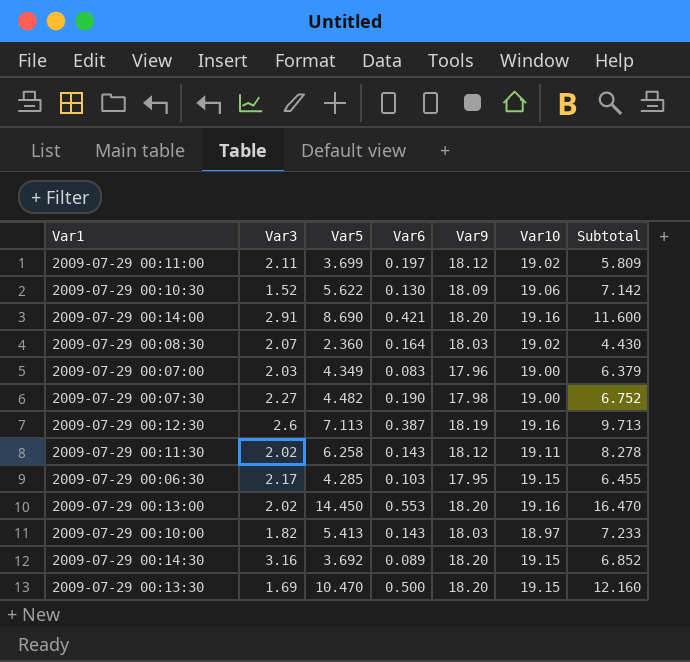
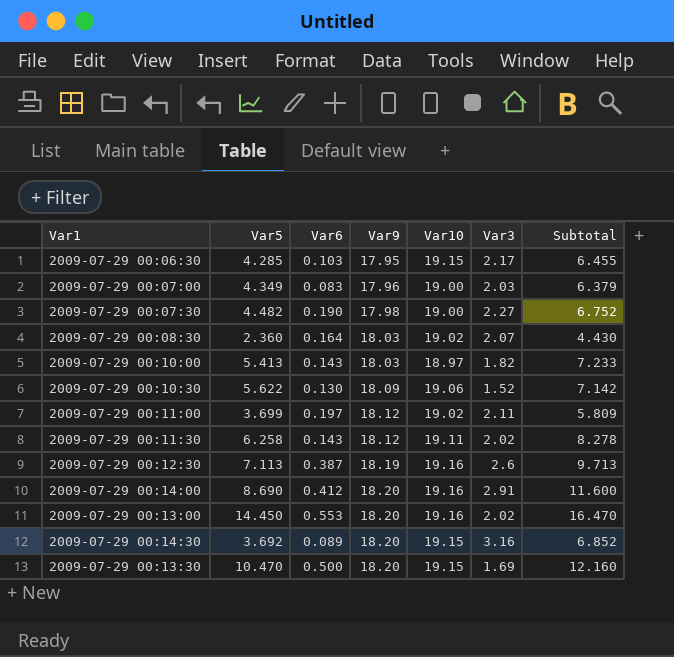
row order: none -> Var9 ascending
column Var3 | position: 2 -> 6
2009-07-29 00:14:00 | Var6: 0.421 -> 0.412

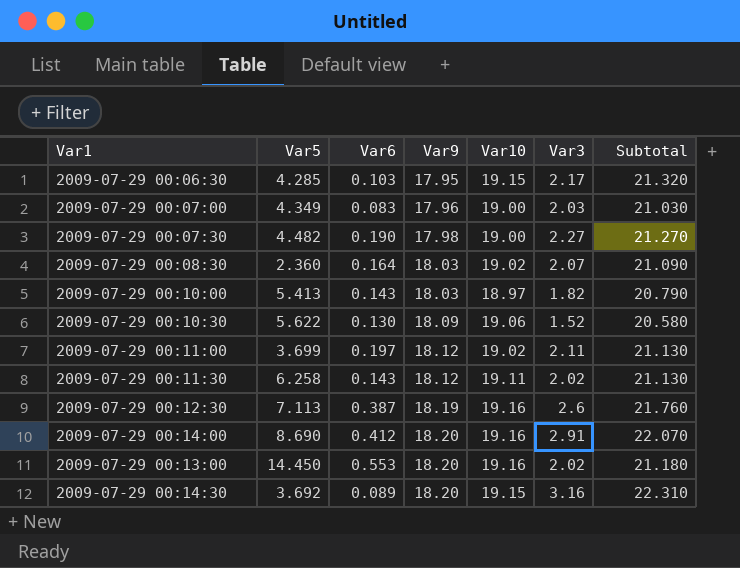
column Subtotal | formula: [Var5] + [Var3] -> [Var10] + [Var3]
row 2009-07-29 00:13:30: 10.470 | 0.500 | 18.20 | 19.15 | 1.69 | 12.160 -> none

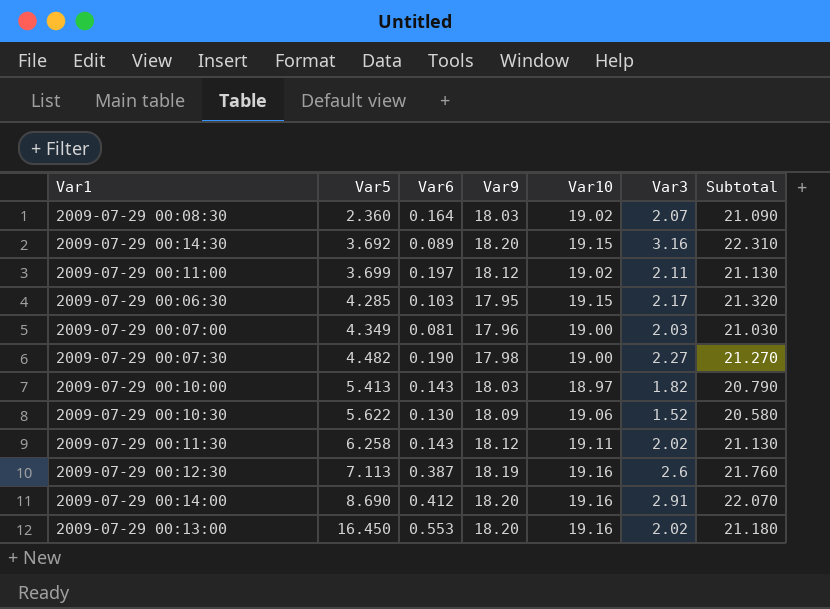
row order: Var9 ascending -> Var5 ascending
2009-07-29 00:07:00 | Var6: 0.083 -> 0.081
2009-07-29 00:13:00 | Var5: 14.450 -> 16.450

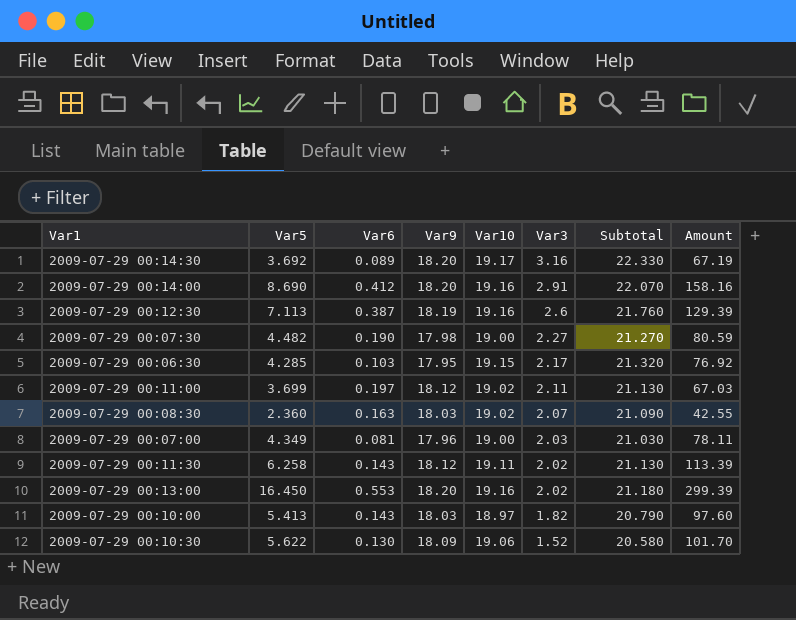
row order: Var5 ascending -> Var3 descending
column Amount | formula: none -> [Var5] * [Var9]
2009-07-29 00:14:30 | Var10: 19.15 -> 19.17
2009-07-29 00:14:30 | Subtotal: 22.310 -> 22.330
2009-07-29 00:08:30 | Var6: 0.164 -> 0.163

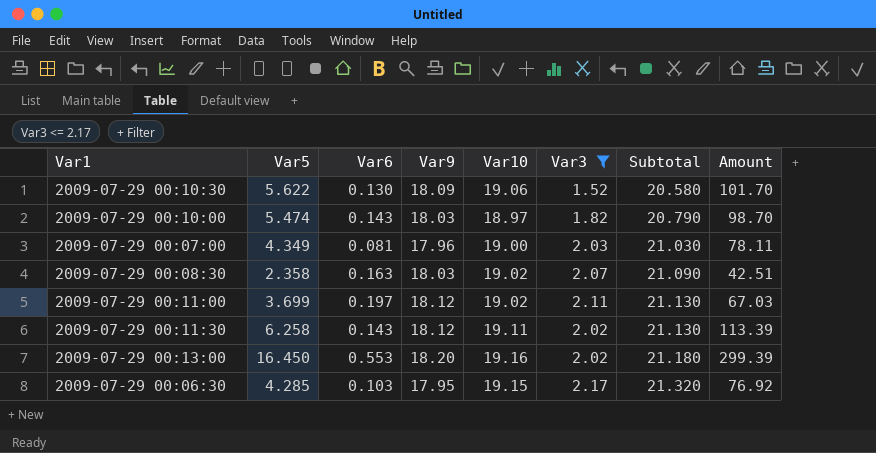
filter: none -> Var3 <= 2.17
row order: Var3 descending -> Subtotal ascending
2009-07-29 00:10:00 | Var5: 5.413 -> 5.474
2009-07-29 00:10:00 | Amount: 97.60 -> 98.70
2009-07-29 00:08:30 | Var5: 2.360 -> 2.358
2009-07-29 00:08:30 | Amount: 42.55 -> 42.51

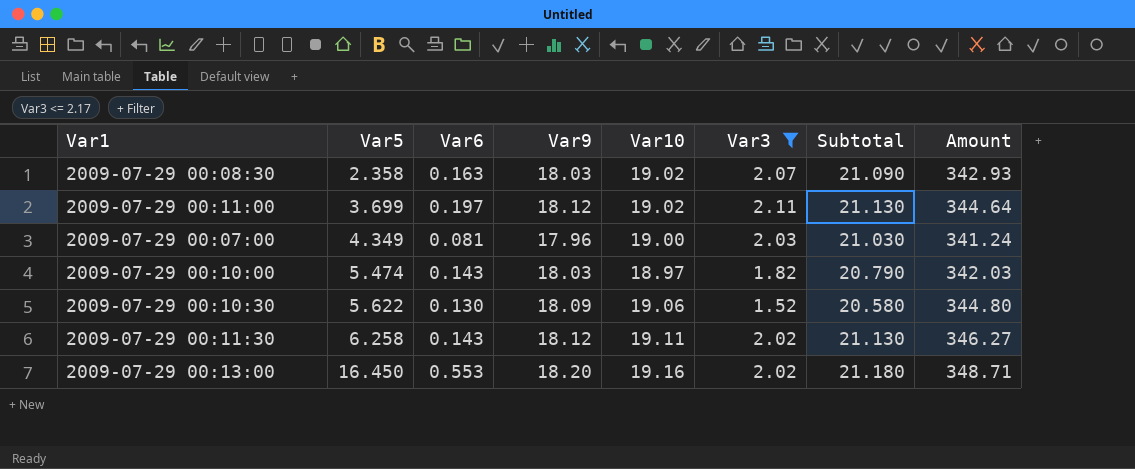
row order: Subtotal ascending -> Var5 ascending
column Amount | formula: [Var5] * [Var9] -> [Var9] * [Var10]
row 2009-07-29 00:06:30: 4.285 | 0.103 | 17.95 | 19.15 | 2.17 | 21.320 | 76.92 -> none

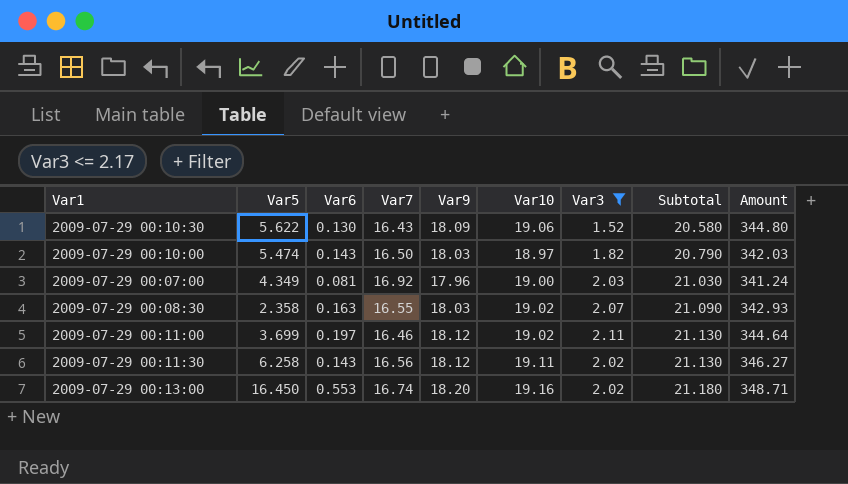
row order: Var5 ascending -> Subtotal ascending
column Var7 | position: none -> 4

